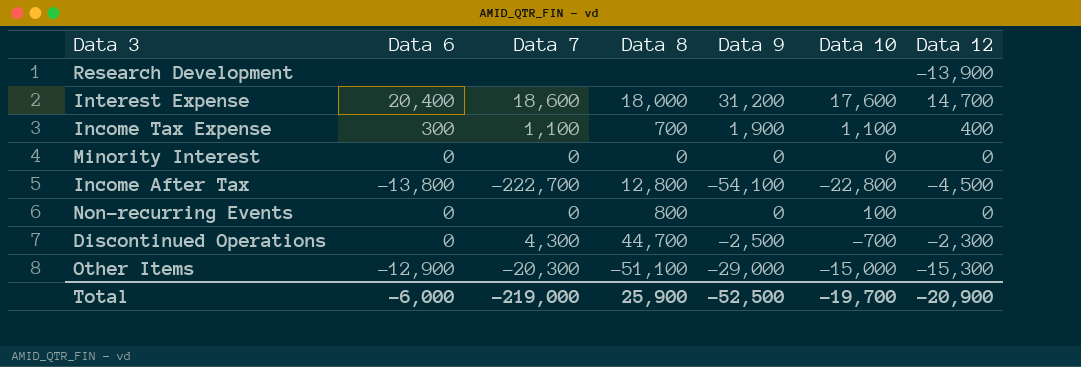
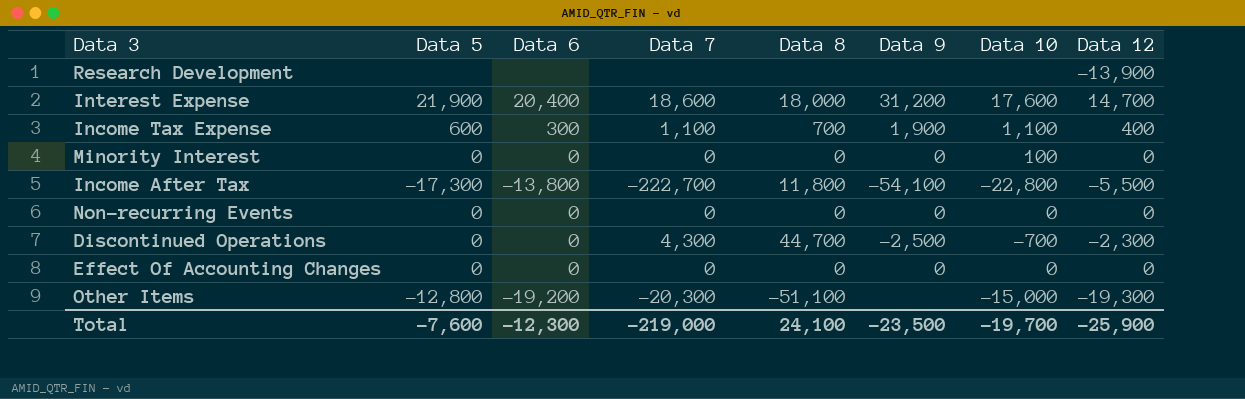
column Data 5 | position: none -> 2
Minority Interest | Data 10: 0 -> 100
Income After Tax | Data 8: 12,800 -> 11,800
Income After Tax | Data 12: -4,500 -> -5,500
Non-recurring Events | Data 8: 800 -> 0
Non-recurring Events | Data 10: 100 -> 0
row Effect Of Accounting Changes: none -> 0 | 0 | 0 | 0 | 0 | 0 | 0
Other Items | Data 6: -12,900 -> -19,200
Other Items | Data 9: -29,000 -> none
Other Items | Data 12: -15,300 -> -19,300
Total | Data 6: -6,000 -> -12,300
Total | Data 8: 25,900 -> 24,100
Total | Data 9: -52,500 -> -23,500
Total | Data 12: -20,900 -> -25,900

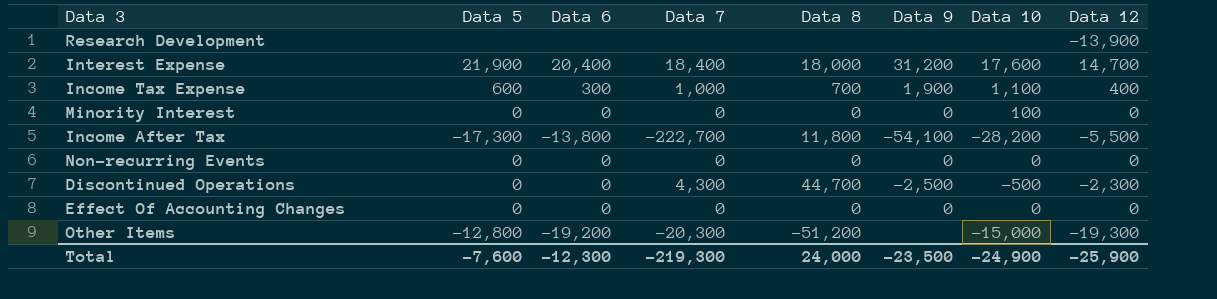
Interest Expense | Data 7: 18,600 -> 18,400
Income Tax Expense | Data 7: 1,100 -> 1,000
Income After Tax | Data 10: -22,800 -> -28,200
Discontinued Operations | Data 10: -700 -> -500
Other Items | Data 8: -51,100 -> -51,200
Total | Data 7: -219,000 -> -219,300
Total | Data 8: 24,100 -> 24,000
Total | Data 10: -19,700 -> -24,900

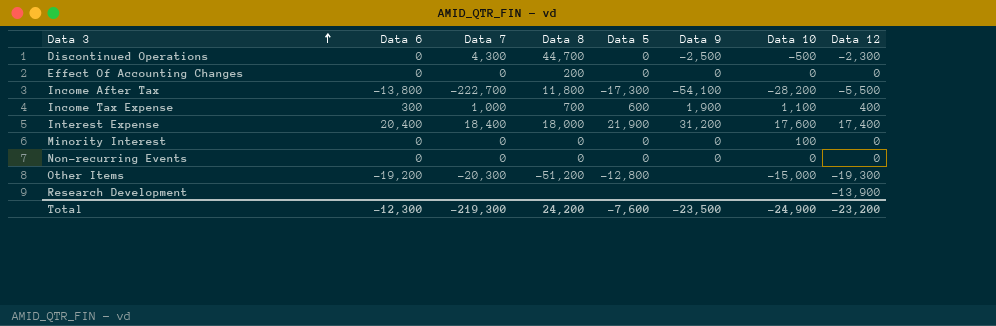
row order: none -> Data 3 ascending
column Data 5 | position: 2 -> 5
Effect Of Accounting Changes | Data 8: 0 -> 200
Interest Expense | Data 12: 14,700 -> 17,400
Total | Data 8: 24,000 -> 24,200
Total | Data 12: -25,900 -> -23,200

